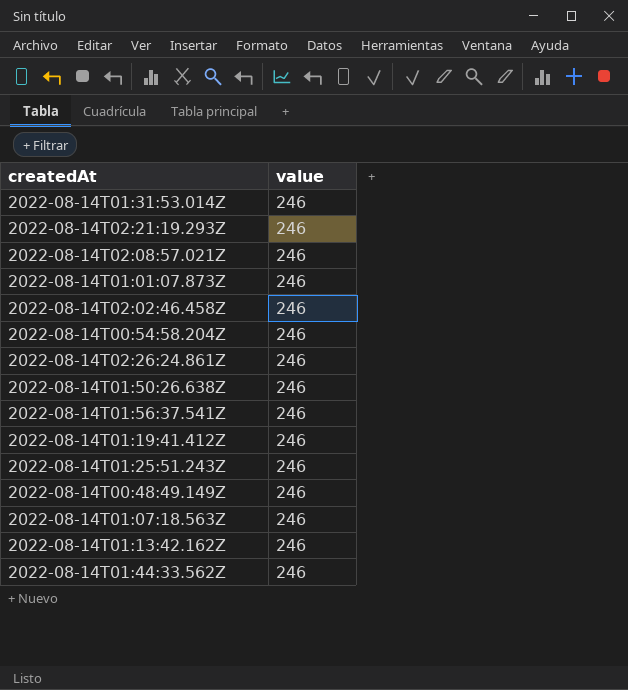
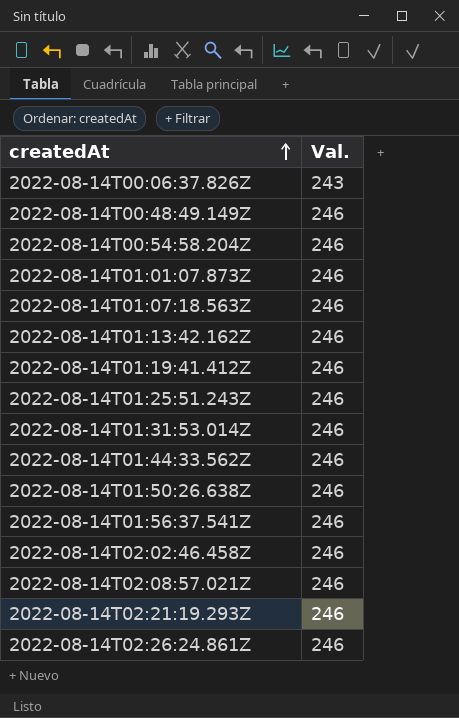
row order: none -> createdAt ascending
column name: value -> Val.
row 2022-08-14T00:06:37.826Z: none -> 243

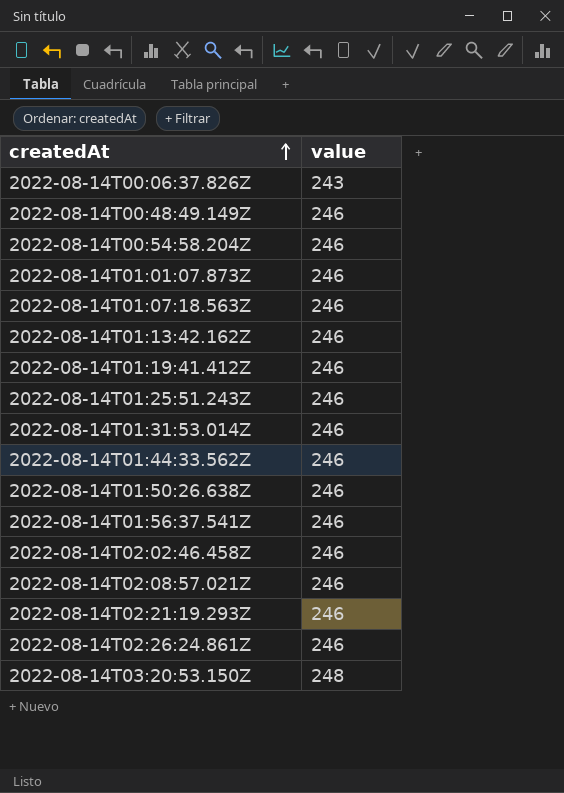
column name: Val. -> value
row 2022-08-14T03:20:53.150Z: none -> 248

